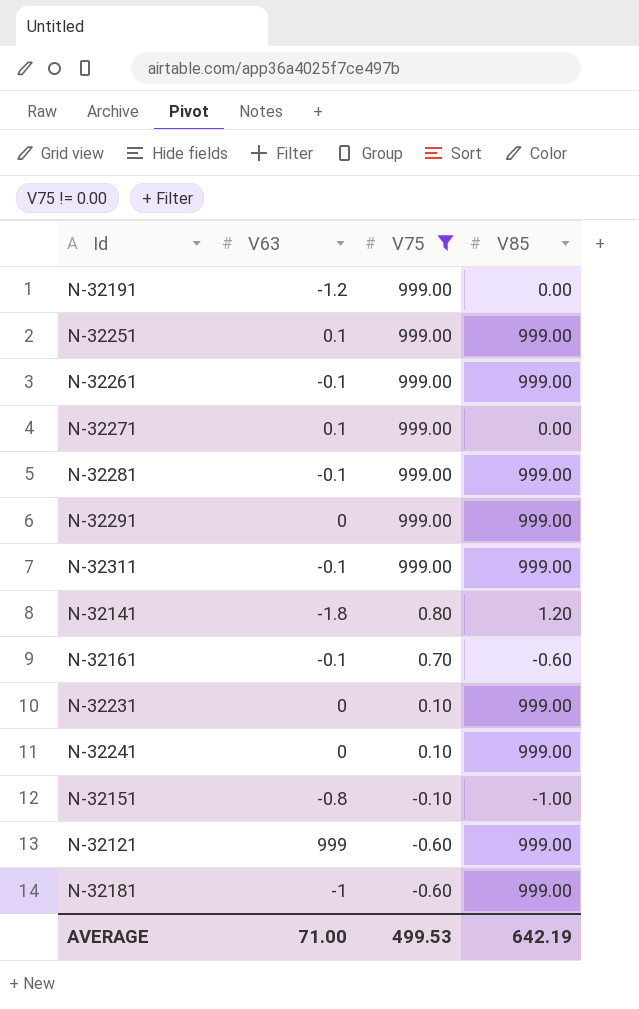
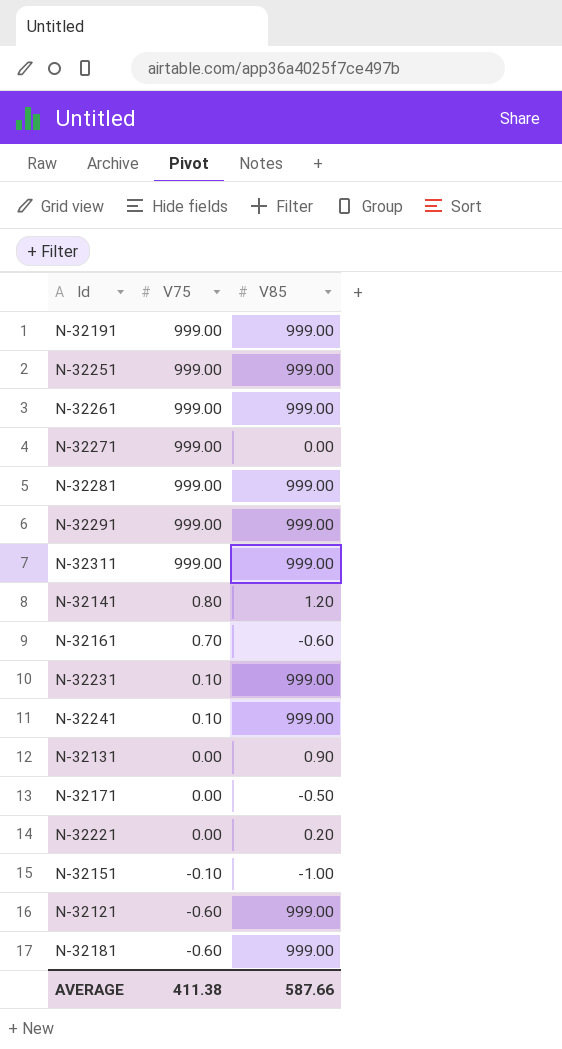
filter: V75 != 0.00 -> none
column V63 | position: 2 -> none
N-32191 | V85: 0.00 -> 999.00
AVERAGE | V75: 499.53 -> 411.38
AVERAGE | V85: 642.19 -> 587.66

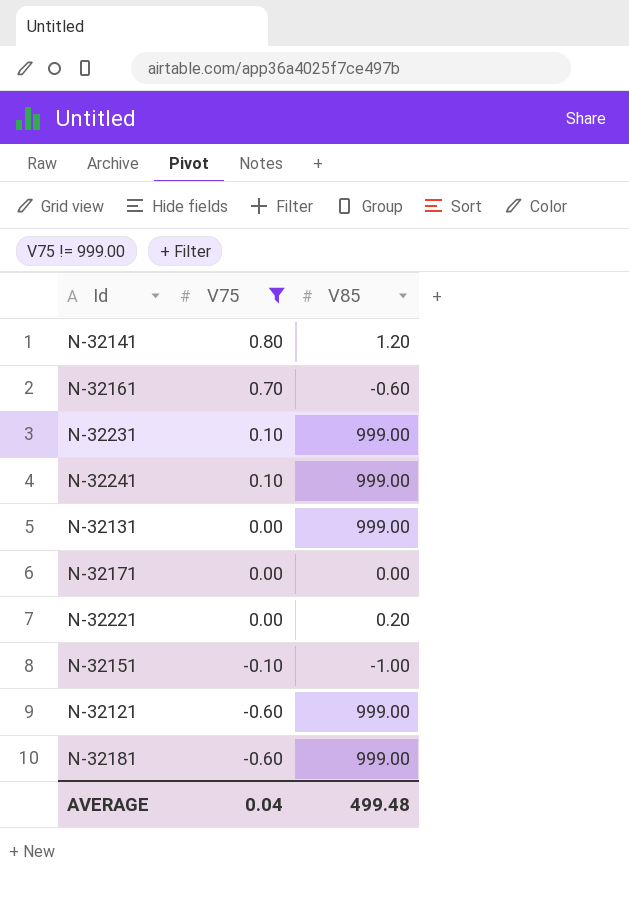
filter: none -> V75 != 999.00
N-32131 | V85: 0.90 -> 999.00
N-32171 | V85: -0.50 -> 0.00
AVERAGE | V75: 411.38 -> 0.04
AVERAGE | V85: 587.66 -> 499.48

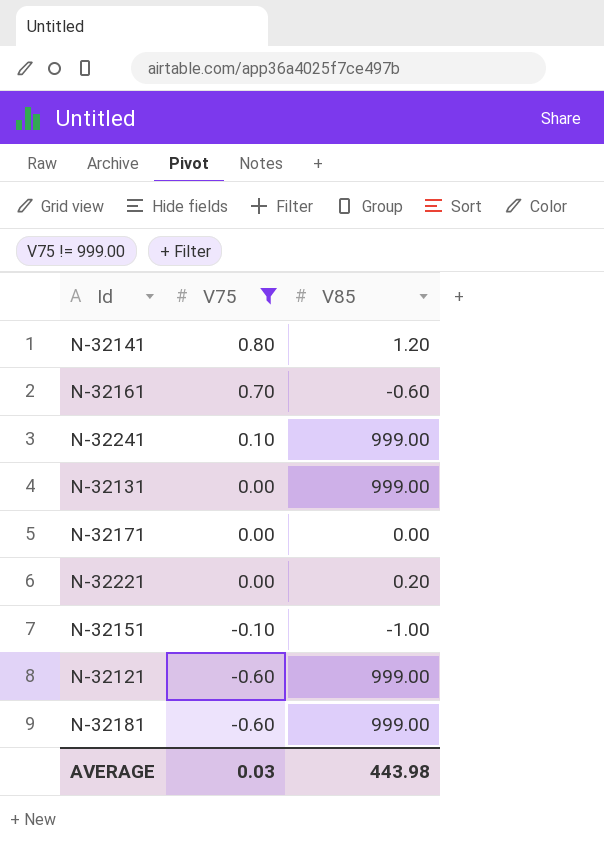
row N-32231: 0.10 | 999.00 -> none
AVERAGE | V75: 0.04 -> 0.03
AVERAGE | V85: 499.48 -> 443.98

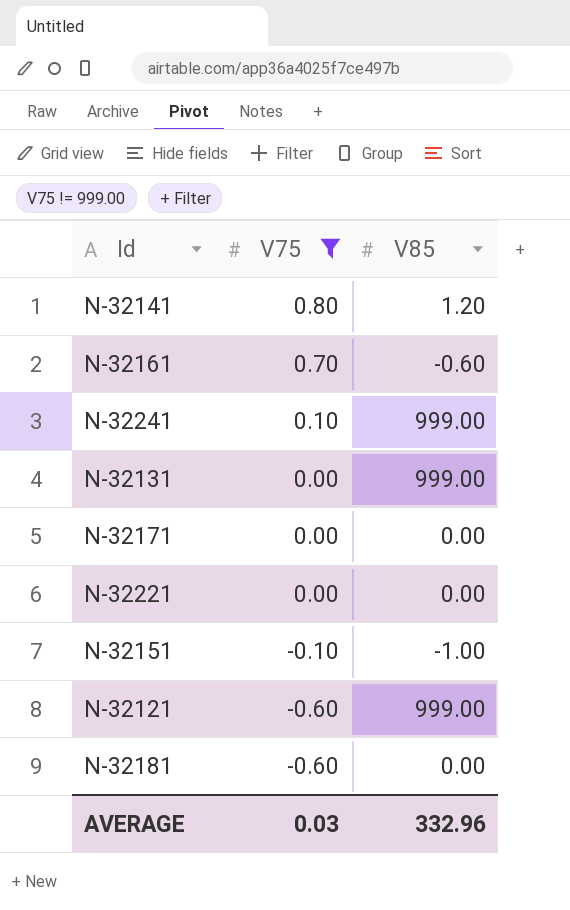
N-32221 | V85: 0.20 -> 0.00
N-32181 | V85: 999.00 -> 0.00
AVERAGE | V85: 443.98 -> 332.96

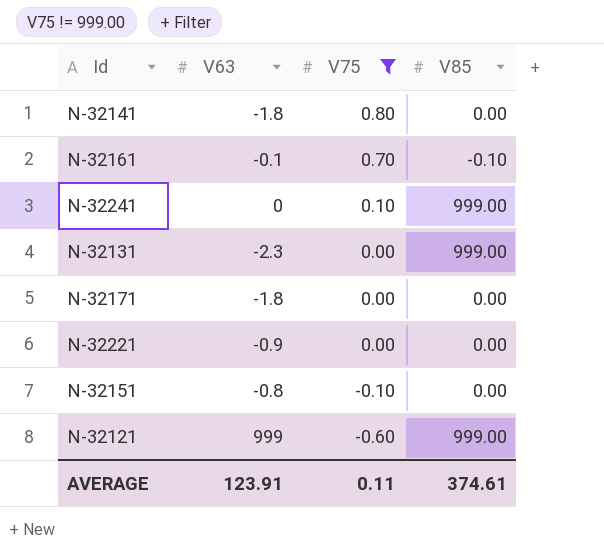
column V63 | position: none -> 2
row N-32181: -0.60 | 0.00 -> none
N-32141 | V85: 1.20 -> 0.00
N-32161 | V85: -0.60 -> -0.10
N-32151 | V85: -1.00 -> 0.00
AVERAGE | V75: 0.03 -> 0.11
AVERAGE | V85: 332.96 -> 374.61

